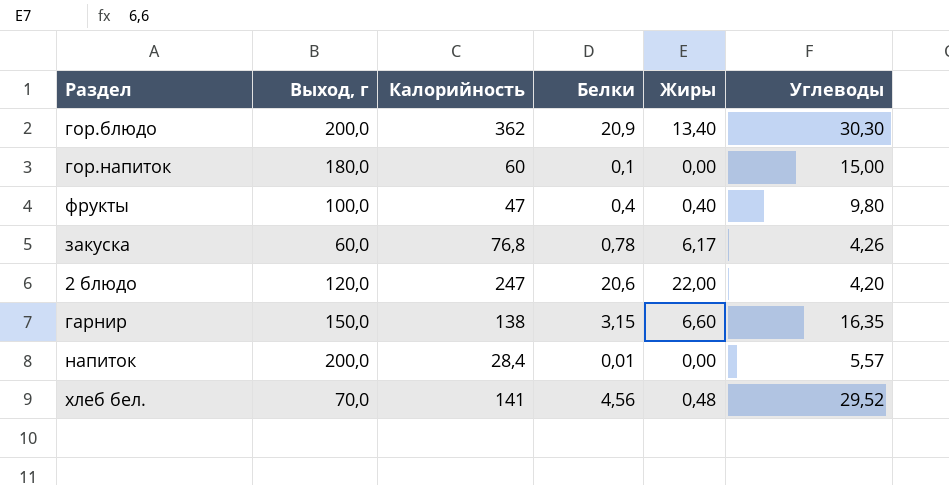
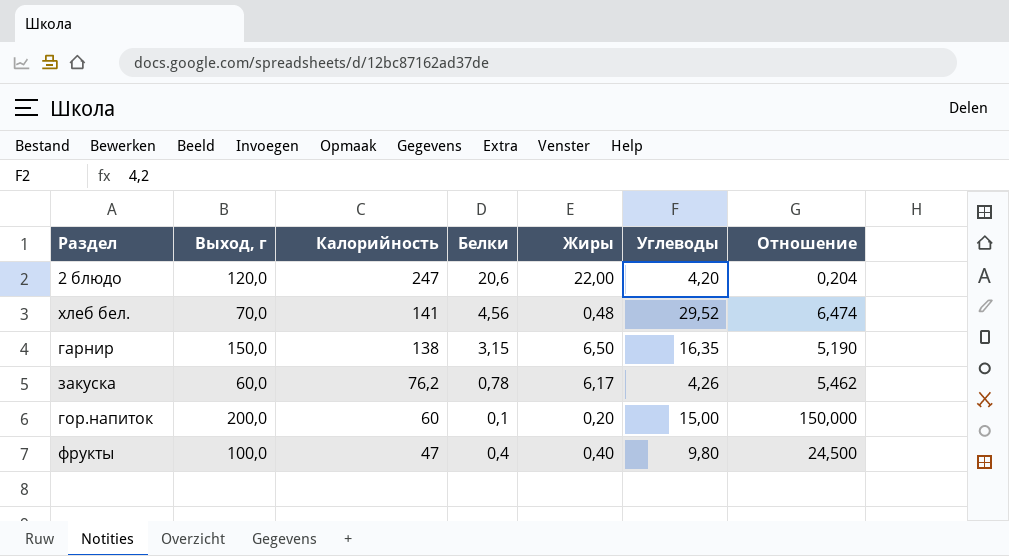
row order: none -> Калорийность descending
column Отношение | formula: none -> [Углеводы] / [Белки]
row гор.блюдо: 200,0 | 362 | 20,9 | 13,40 | 30,30 -> none
row напиток: 200,0 | 28,4 | 0,01 | 0,00 | 5,57 -> none
гарнир | Жиры: 6,60 -> 6,50
закуска | Калорийность: 76,8 -> 76,2
гор.напиток | Выход, г: 180,0 -> 200,0
гор.напиток | Жиры: 0,00 -> 0,20

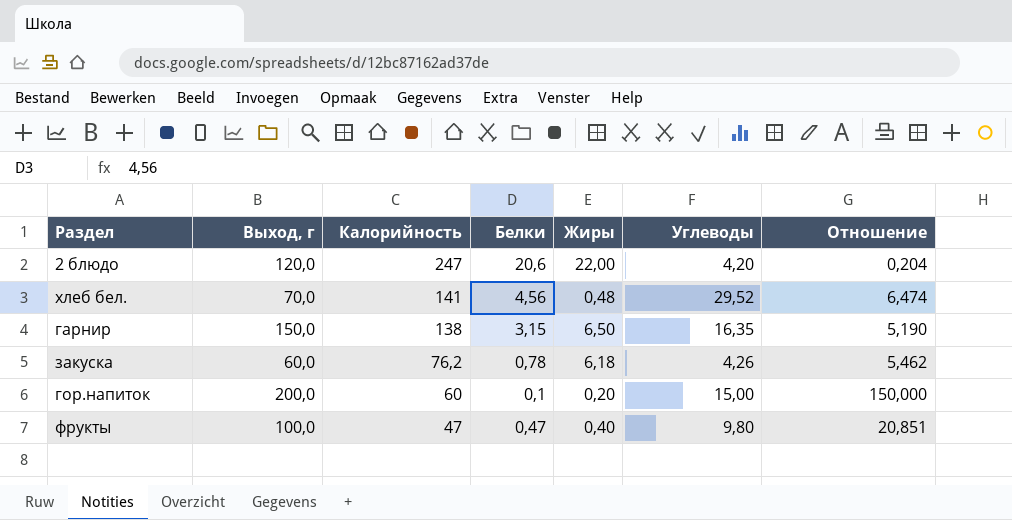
закуска | Жиры: 6,17 -> 6,18
фрукты | Белки: 0,4 -> 0,47
фрукты | Отношение: 24,500 -> 20,851

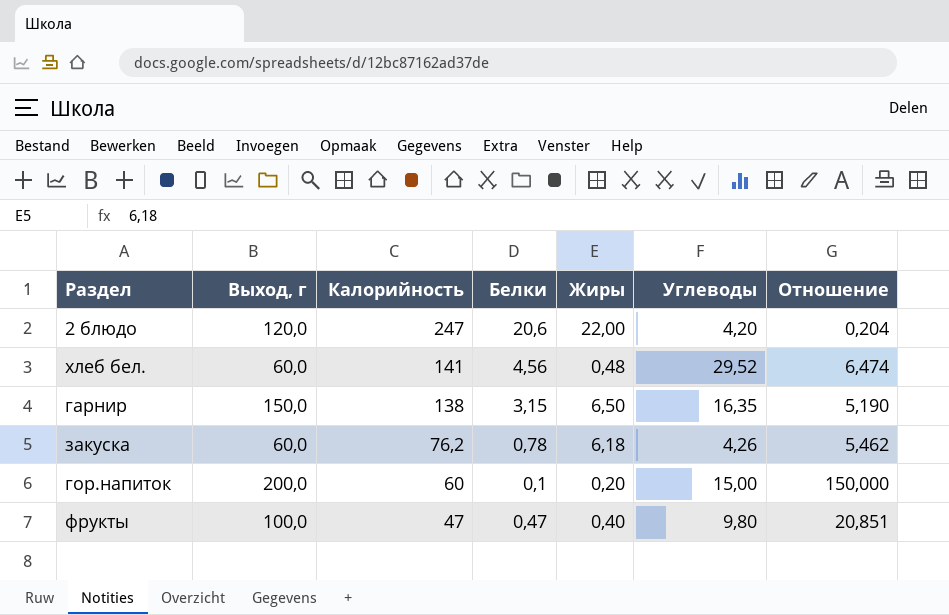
хлеб бел. | Выход, г: 70,0 -> 60,0

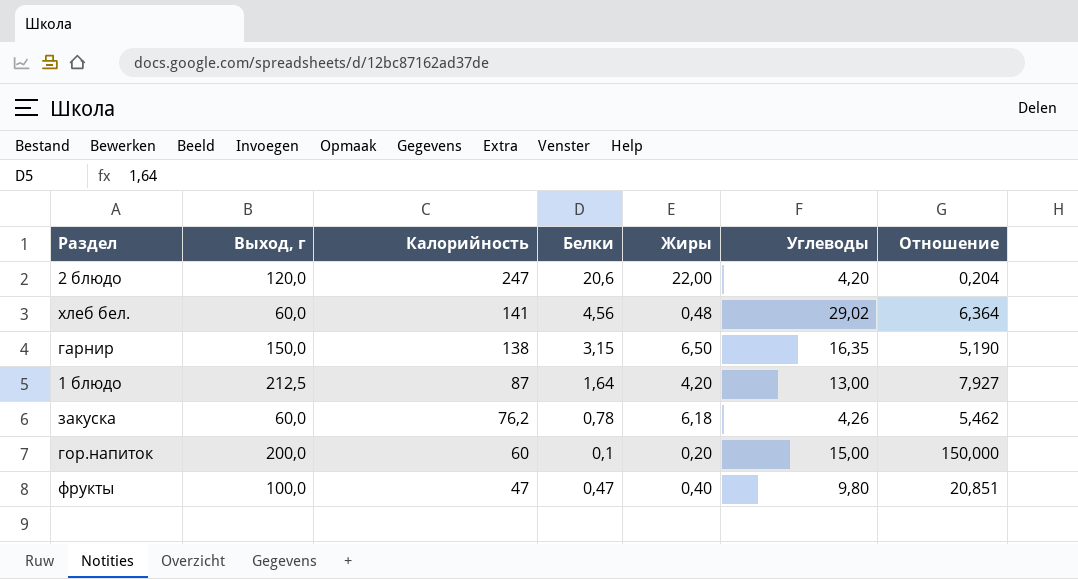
хлеб бел. | Углеводы: 29,52 -> 29,02
хлеб бел. | Отношение: 6,474 -> 6,364
row 1 блюдо: none -> 212,5 | 87 | 1,64 | 4,20 | 13,00 | 7,927

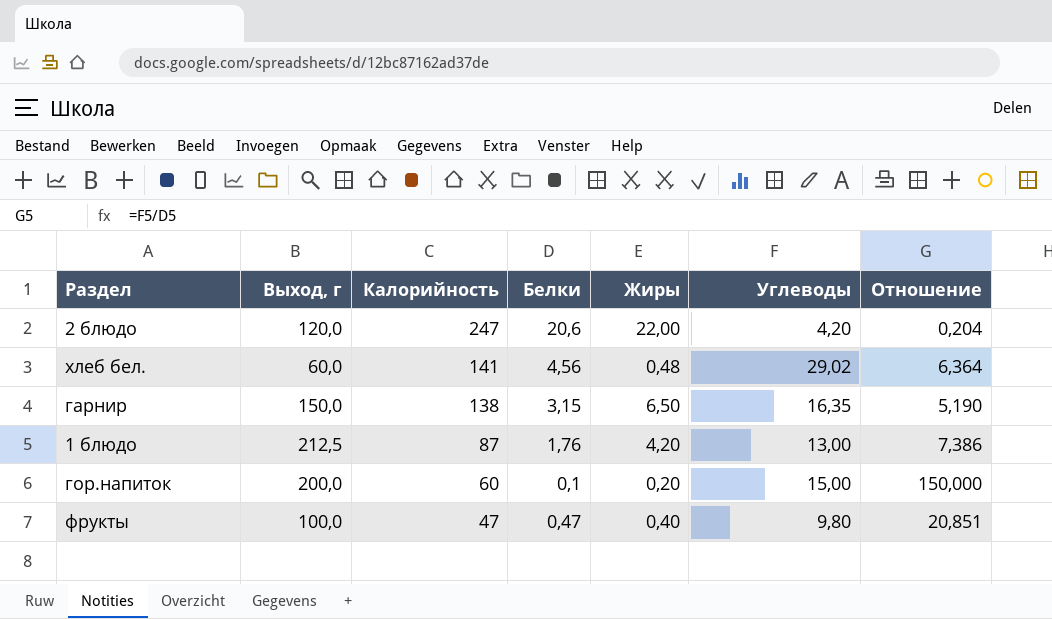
row закуска: 60,0 | 76,2 | 0,78 | 6,18 | 4,26 | 5,462 -> none
1 блюдо | Белки: 1,64 -> 1,76
1 блюдо | Отношение: 7,927 -> 7,386

